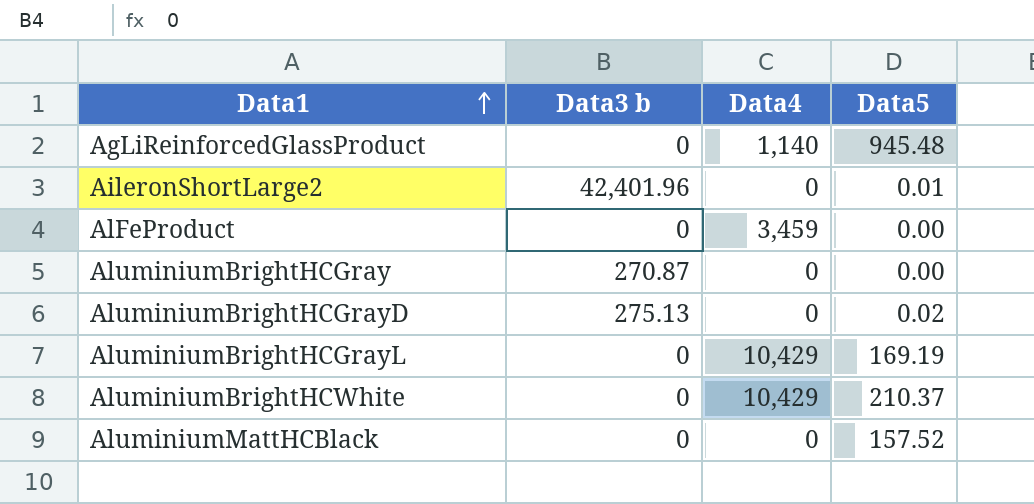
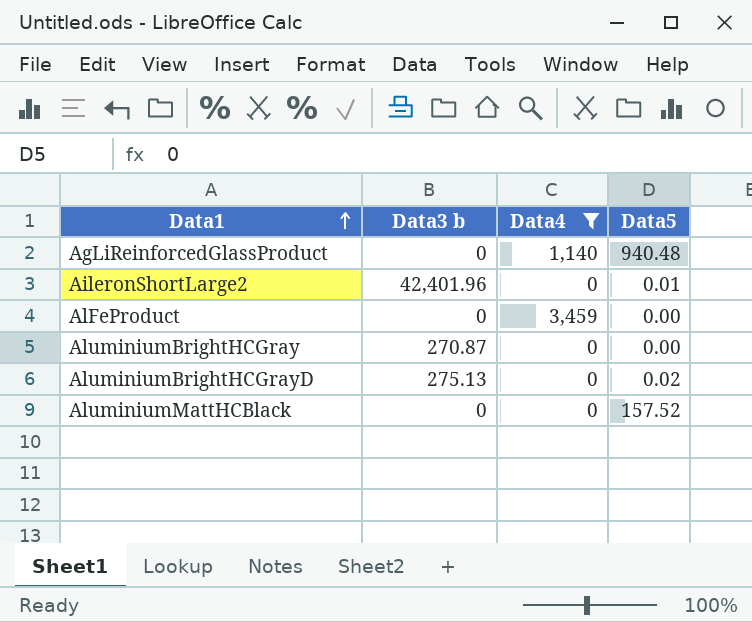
filter: none -> Data4 != 10,429
AgLiReinforcedGlassProduct | Data5: 945.48 -> 940.48

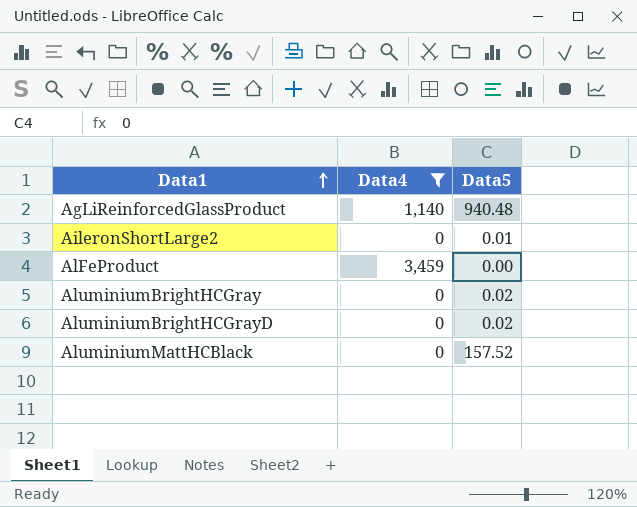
column Data3 b | position: 2 -> none
AluminiumBrightHCGray | Data5: 0.00 -> 0.02

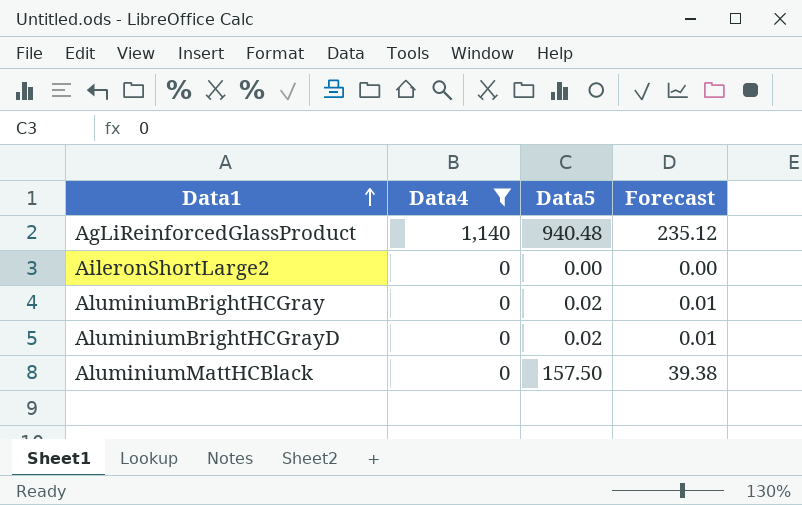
column Forecast | formula: none -> [Data5] * 0.25
row AlFeProduct: 3,459 | 0.00 -> none
AileronShortLarge2 | Data5: 0.01 -> 0.00
AluminiumMattHCBlack | Data5: 157.52 -> 157.50

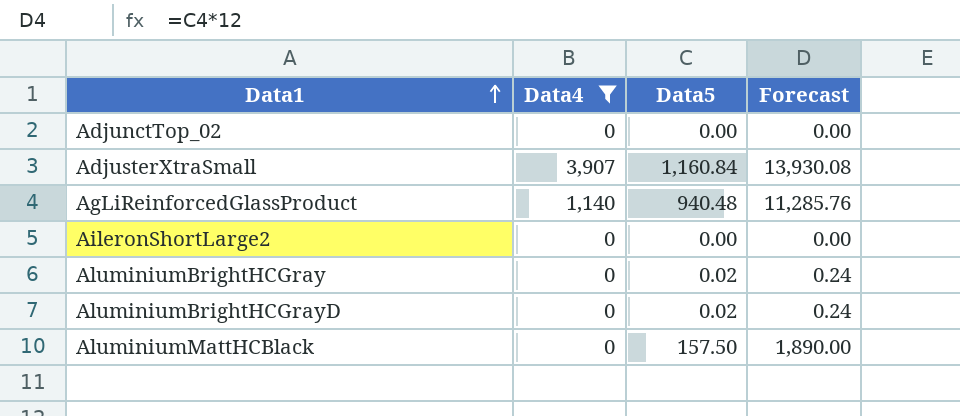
column Forecast | formula: [Data5] * 0.25 -> [Data5] * 12
row AdjunctTop_02: none -> 0 | 0.00 | 0.00
row AdjusterXtraSmall: none -> 3,907 | 1,160.84 | 13,930.08

